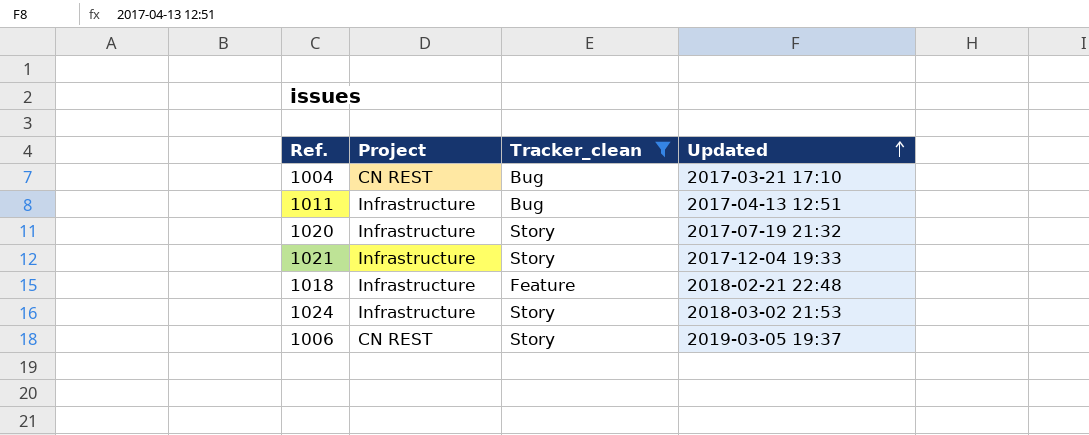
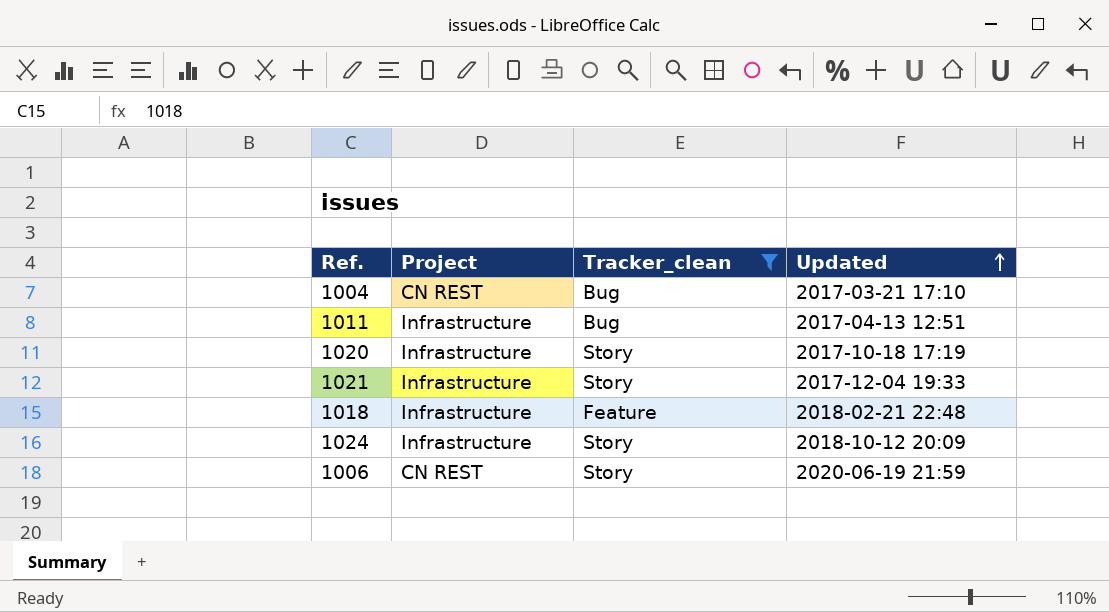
1020 | Updated: 2017-07-19 21:32 -> 2017-10-18 17:19
1024 | Updated: 2018-03-02 21:53 -> 2018-10-12 20:09
1006 | Updated: 2019-03-05 19:37 -> 2020-06-19 21:59

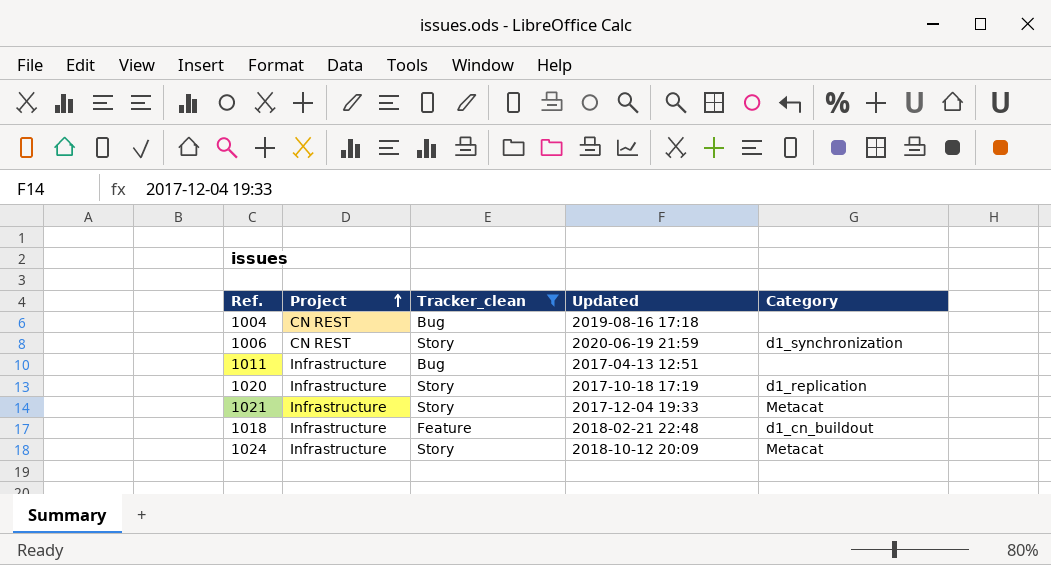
row order: Updated ascending -> Project ascending
column Category | position: none -> 5
1004 | Updated: 2017-03-21 17:10 -> 2019-08-16 17:18

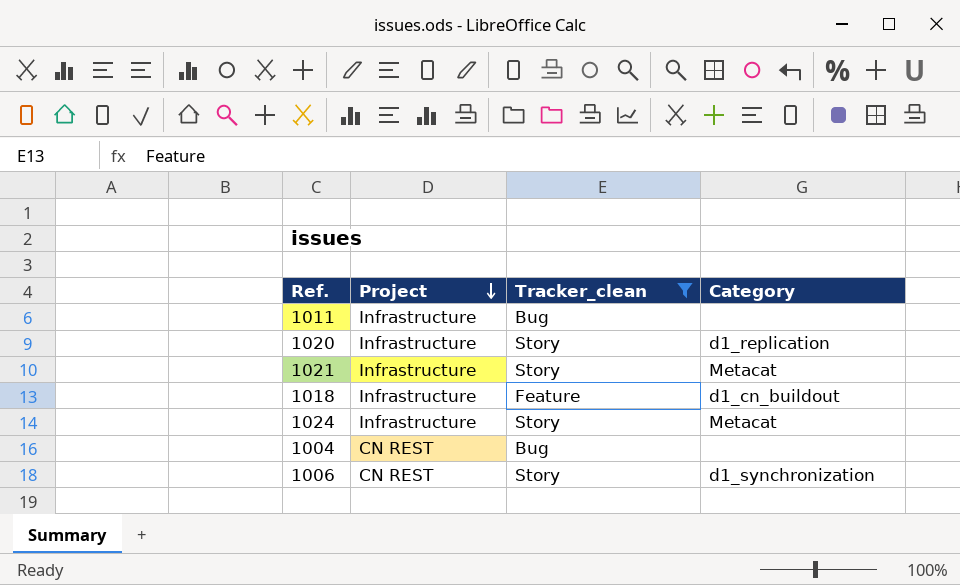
row order: Project ascending -> Project descending
column Updated | position: 4 -> none

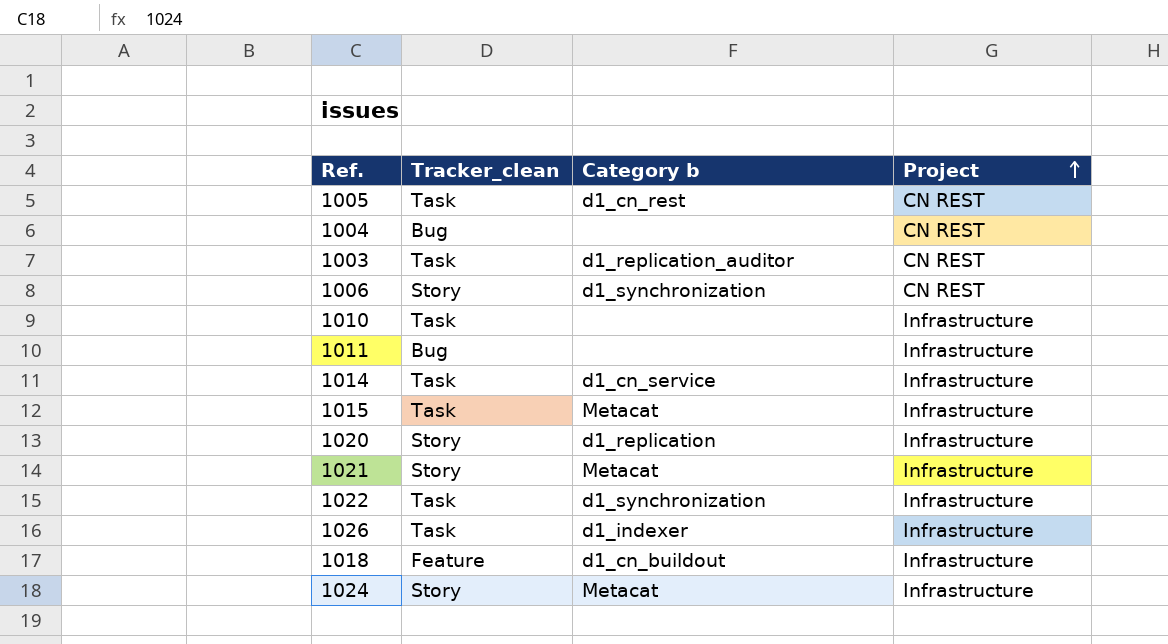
filter: Tracker_clean != Task -> none
row order: Project descending -> Project ascending
column name: Category -> Category b
column Project | position: 2 -> 4

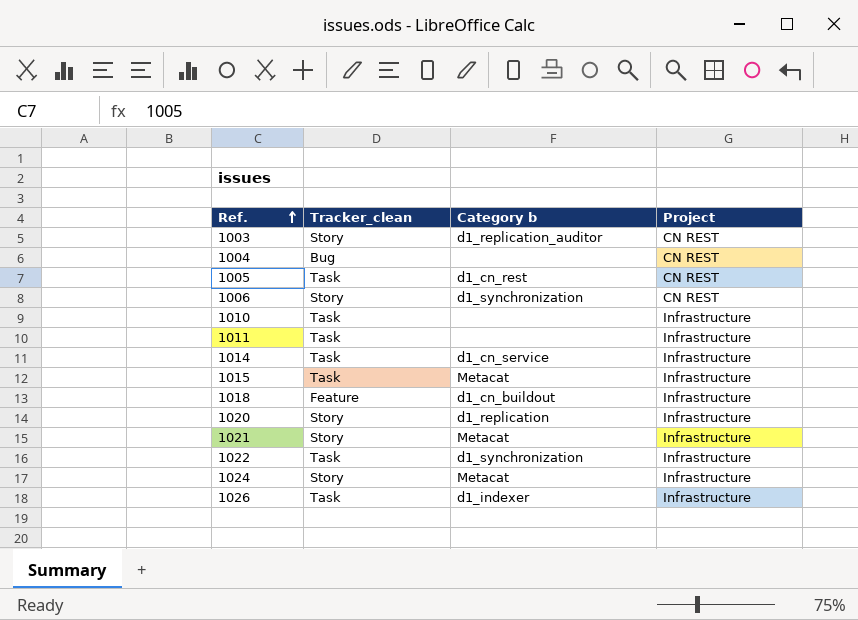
row order: Project ascending -> Ref. ascending
1003 | Tracker_clean: Task -> Story
1011 | Tracker_clean: Bug -> Task

